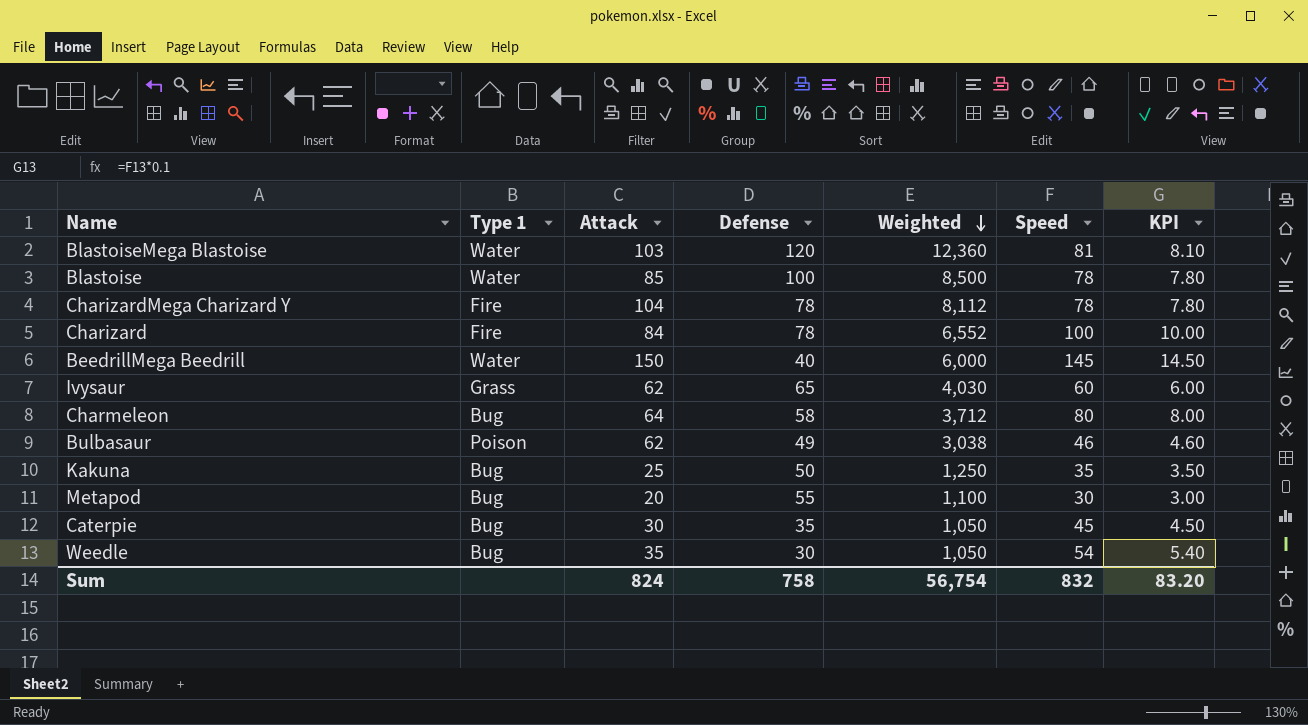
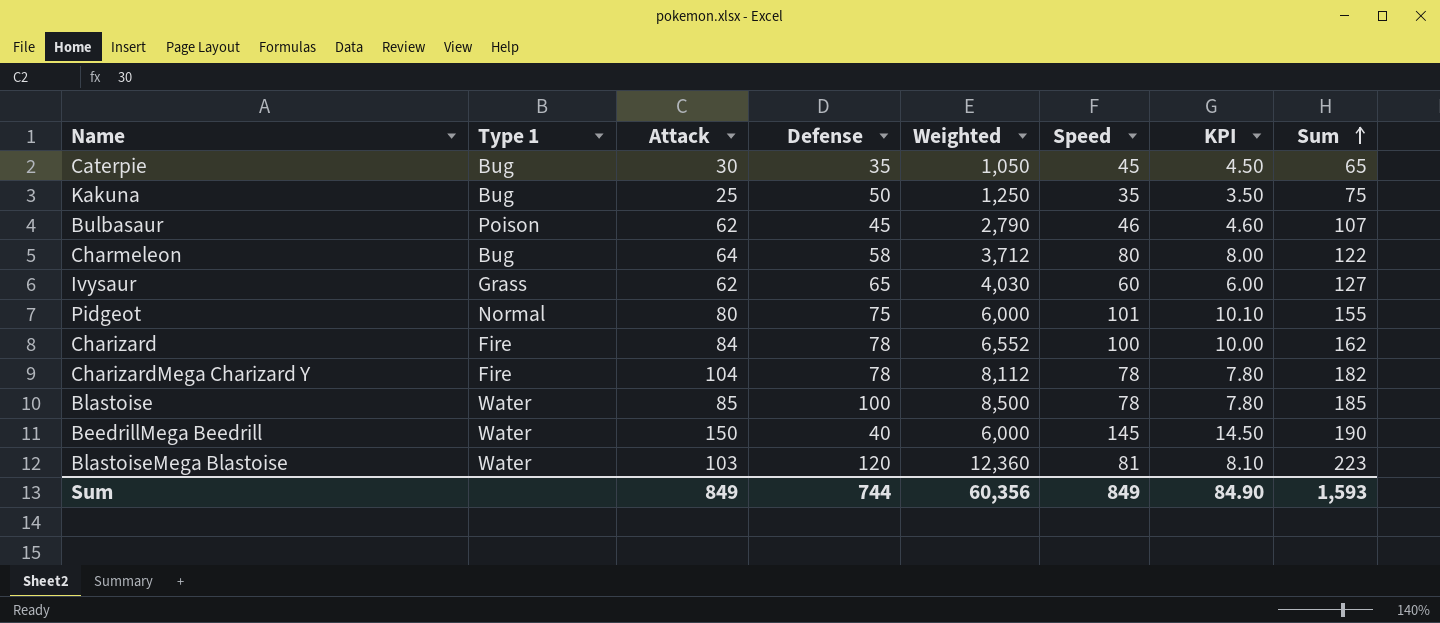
row order: Weighted descending -> Sum ascending
column Sum | formula: none -> [Attack] + [Defense]
row Metapod: Bug | 20 | 55 | 1,100 | 30 | 3.00 -> none
row Weedle: Bug | 35 | 30 | 1,050 | 54 | 5.40 -> none
Bulbasaur | Defense: 49 -> 45
Bulbasaur | Weighted: 3,038 -> 2,790
row Pidgeot: none -> Normal | 80 | 75 | 6,000 | 101 | 10.10 | 155
Sum | Attack: 824 -> 849
Sum | Defense: 758 -> 744
Sum | Weighted: 56,754 -> 60,356
Sum | Speed: 832 -> 849
Sum | KPI: 83.20 -> 84.90

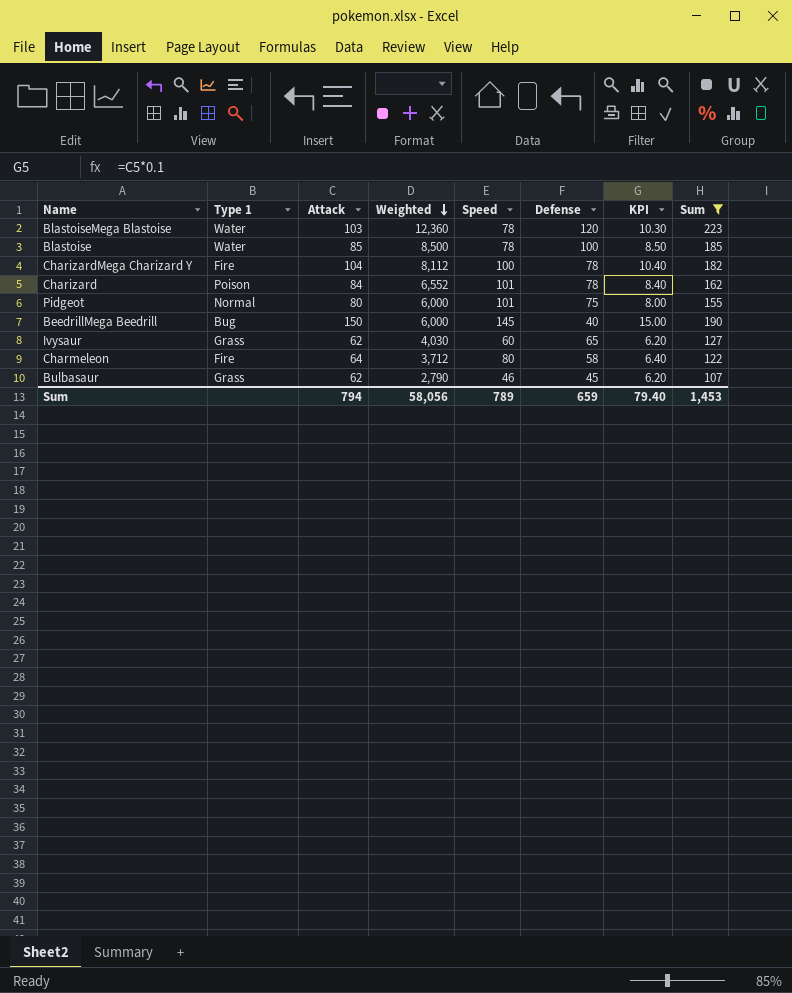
filter: none -> Sum >= 107
row order: Sum ascending -> Weighted descending
column Defense | position: 4 -> 6
column KPI | formula: [Speed] * 0.1 -> [Attack] * 0.1
BlastoiseMega Blastoise | Speed: 81 -> 78
CharizardMega Charizard Y | Speed: 78 -> 100
Charizard | Type 1: Fire -> Poison
Charizard | Speed: 100 -> 101
BeedrillMega Beedrill | Type 1: Water -> Bug
Charmeleon | Type 1: Bug -> Fire
Bulbasaur | Type 1: Poison -> Grass
Sum | Attack: 849 -> 794
Sum | Weighted: 60,356 -> 58,056
Sum | Speed: 849 -> 789
Sum | Defense: 744 -> 659
Sum | KPI: 84.90 -> 79.40
Sum | Sum: 1,593 -> 1,453

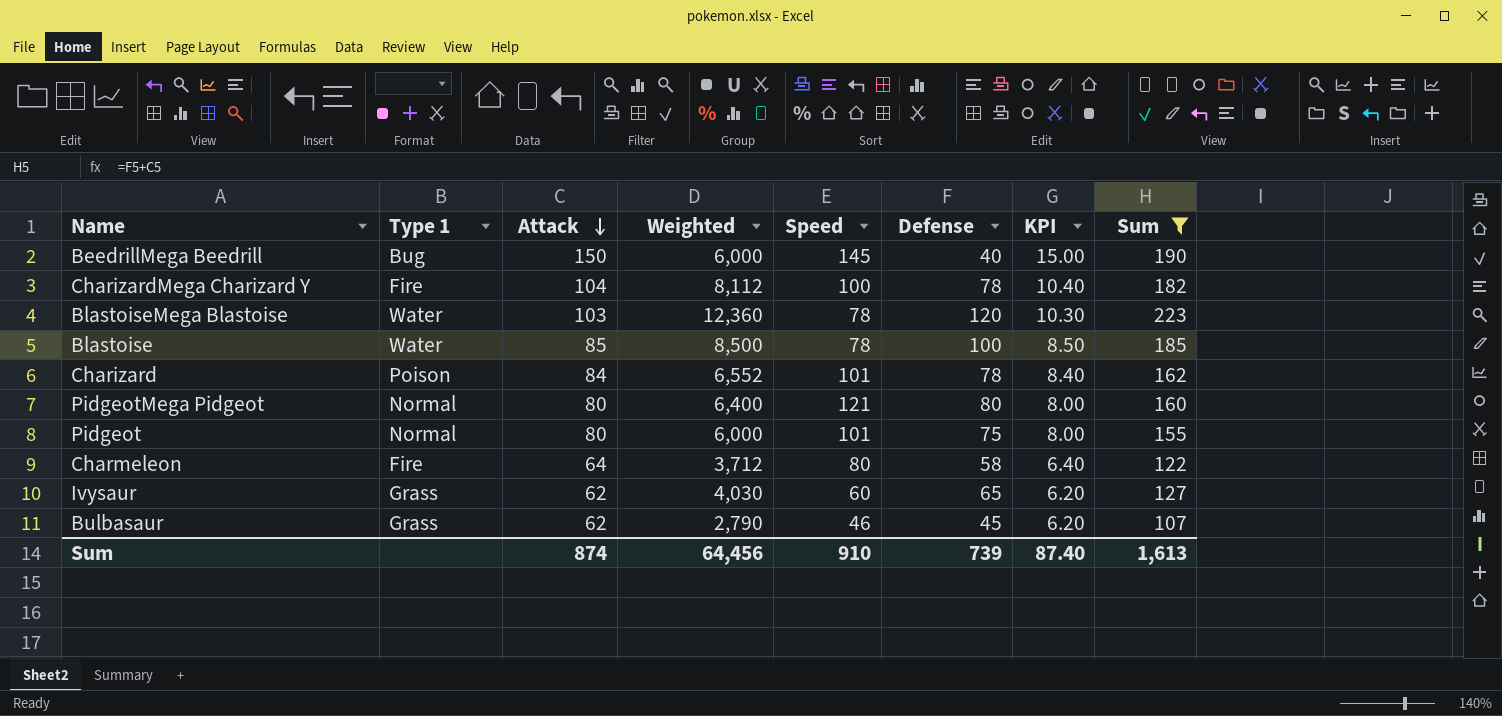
row order: Weighted descending -> Attack descending
row PidgeotMega Pidgeot: none -> Normal | 80 | 6,400 | 121 | 80 | 8.00 | 160
Sum | Attack: 794 -> 874
Sum | Weighted: 58,056 -> 64,456
Sum | Speed: 789 -> 910
Sum | Defense: 659 -> 739
Sum | KPI: 79.40 -> 87.40
Sum | Sum: 1,453 -> 1,613

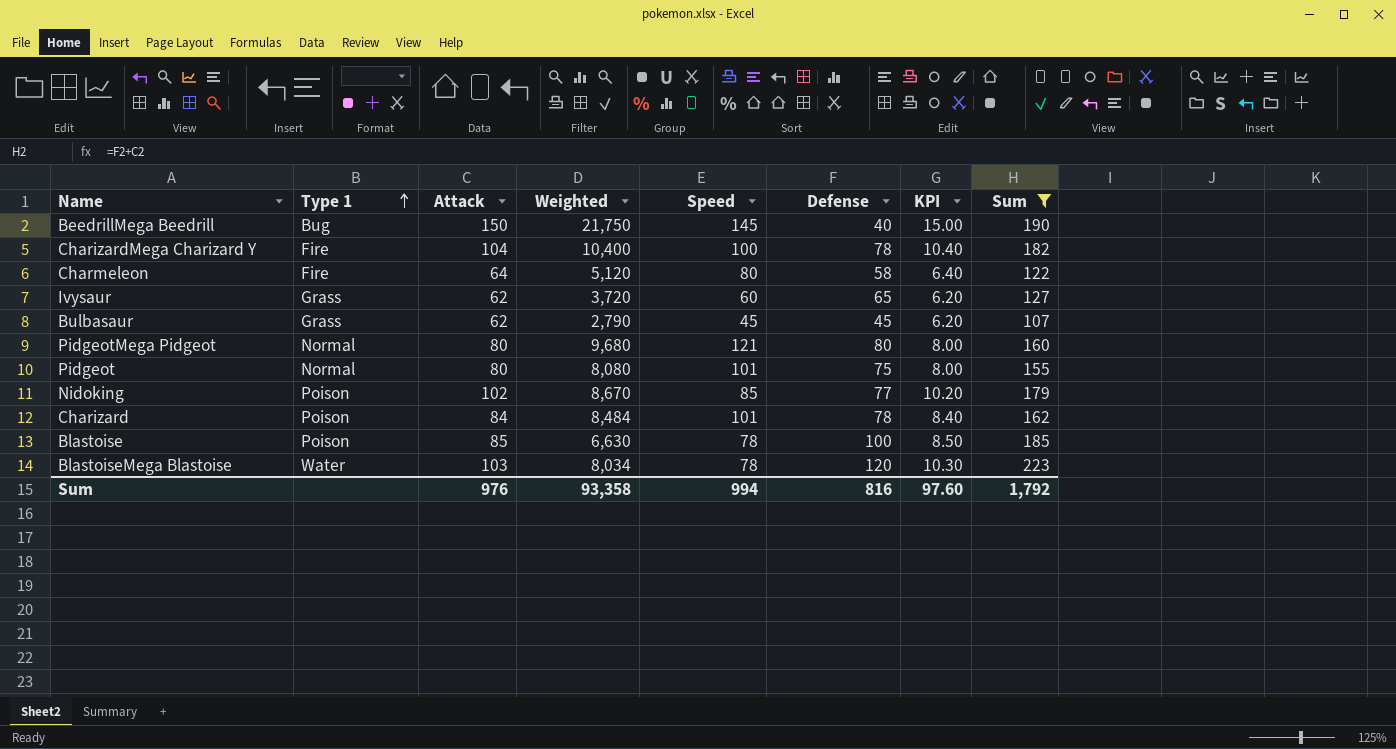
row order: Attack descending -> Type 1 ascending
column Weighted | formula: [Attack] * [Defense] -> [Attack] * [Speed]
Bulbasaur | Speed: 46 -> 45
row Nidoking: none -> Poison | 102 | 8,670 | 85 | 77 | 10.20 | 179
Blastoise | Type 1: Water -> Poison
Sum | Attack: 874 -> 976
Sum | Weighted: 64,456 -> 93,358
Sum | Speed: 910 -> 994
Sum | Defense: 739 -> 816
Sum | KPI: 87.40 -> 97.60
Sum | Sum: 1,613 -> 1,792

